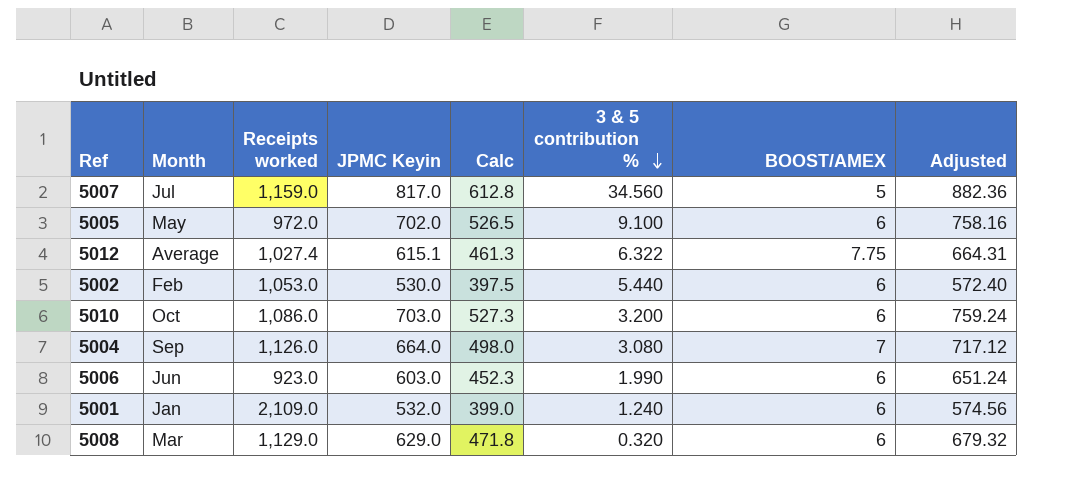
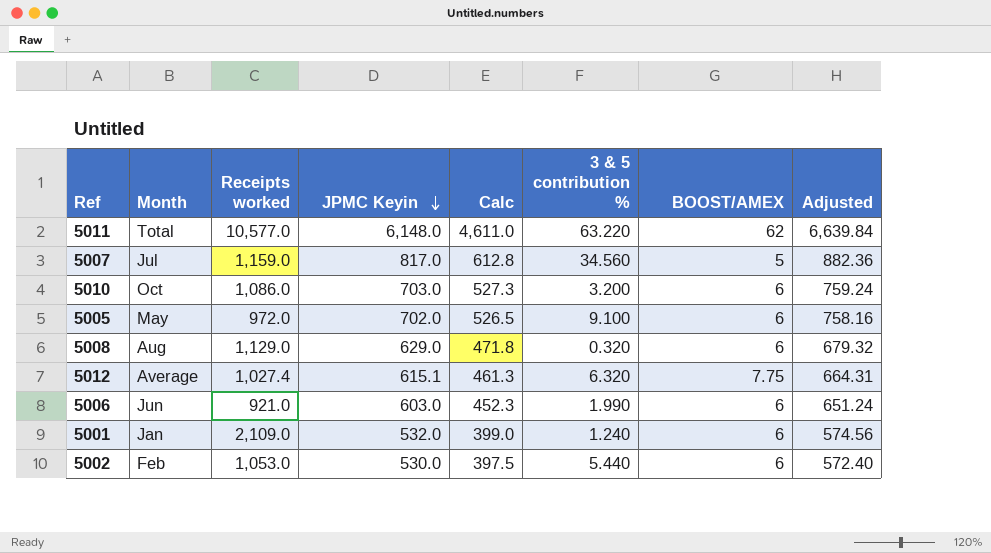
row order: 3 & 5 contribution % descending -> JPMC Keyin descending
row 5004: Sep | 1,126.0 | 664.0 | 498.0 | 3.080 | 7 | 717.12 -> none
row 5011: none -> Total | 10,577.0 | 6,148.0 | 4,611.0 | 63.220 | 62 | 6,639.84
5008 | Month: Mar -> Aug
5012 | 3 & 5 contribution %: 6.322 -> 6.320
5006 | Receipts worked: 923.0 -> 921.0

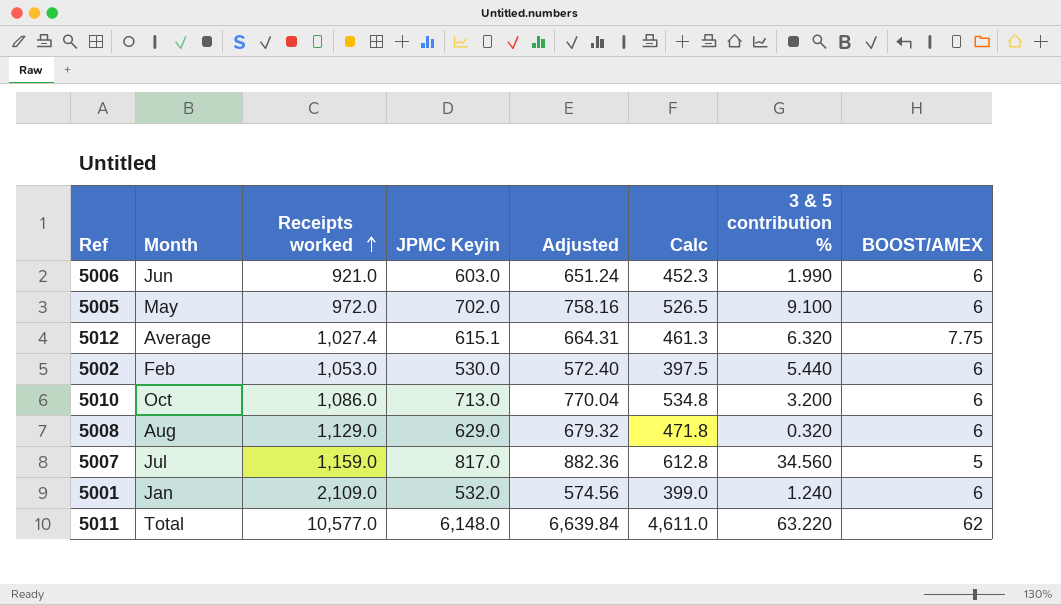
row order: JPMC Keyin descending -> Receipts worked ascending
column Adjusted | position: 8 -> 5
5010 | JPMC Keyin: 703.0 -> 713.0
5010 | Adjusted: 759.24 -> 770.04
5010 | Calc: 527.3 -> 534.8

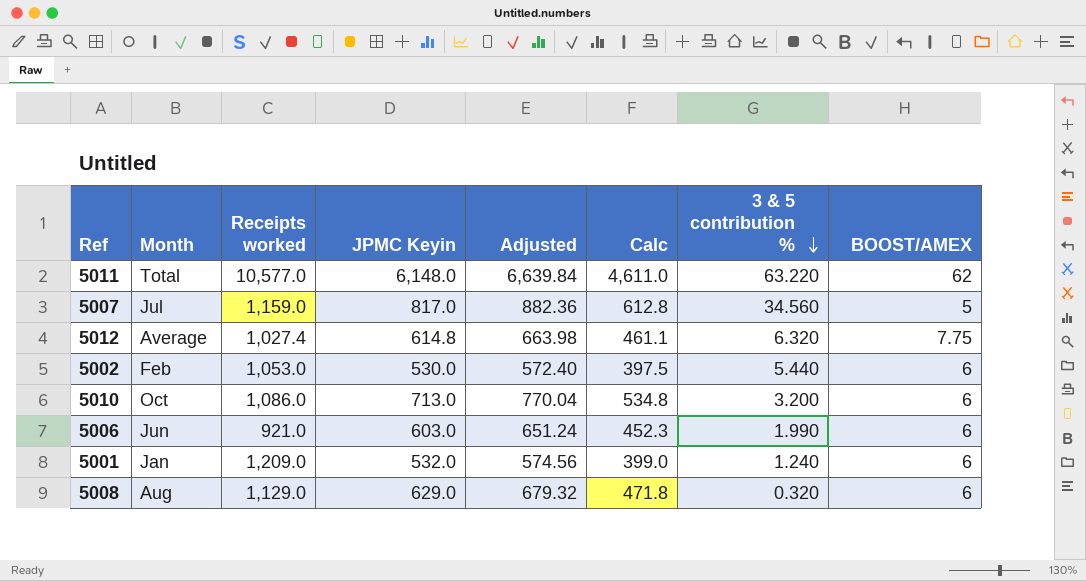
row order: Receipts worked ascending -> 3 & 5 contribution % descending
row 5005: May | 972.0 | 702.0 | 758.16 | 526.5 | 9.100 | 6 -> none
5012 | JPMC Keyin: 615.1 -> 614.8
5012 | Adjusted: 664.31 -> 663.98
5012 | Calc: 461.3 -> 461.1
5001 | Receipts worked: 2,109.0 -> 1,209.0

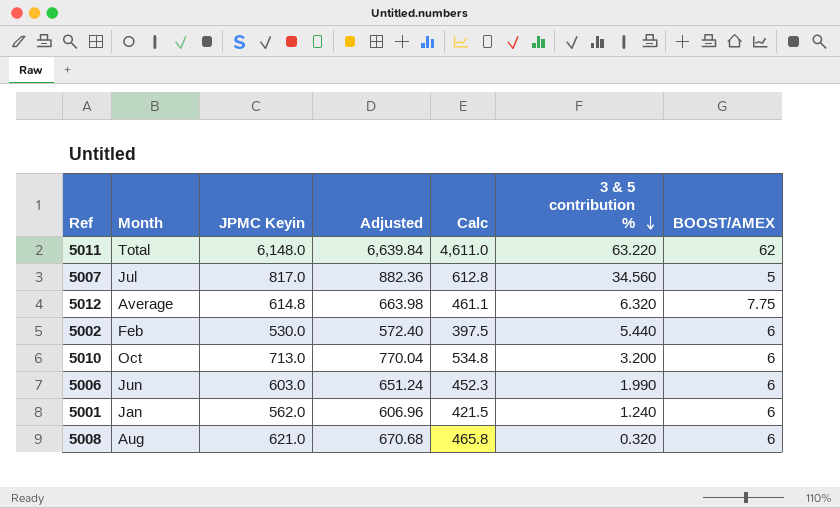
column Receipts worked | position: 3 -> none
5001 | JPMC Keyin: 532.0 -> 562.0
5001 | Adjusted: 574.56 -> 606.96
5001 | Calc: 399.0 -> 421.5
5008 | JPMC Keyin: 629.0 -> 621.0
5008 | Adjusted: 679.32 -> 670.68
5008 | Calc: 471.8 -> 465.8

